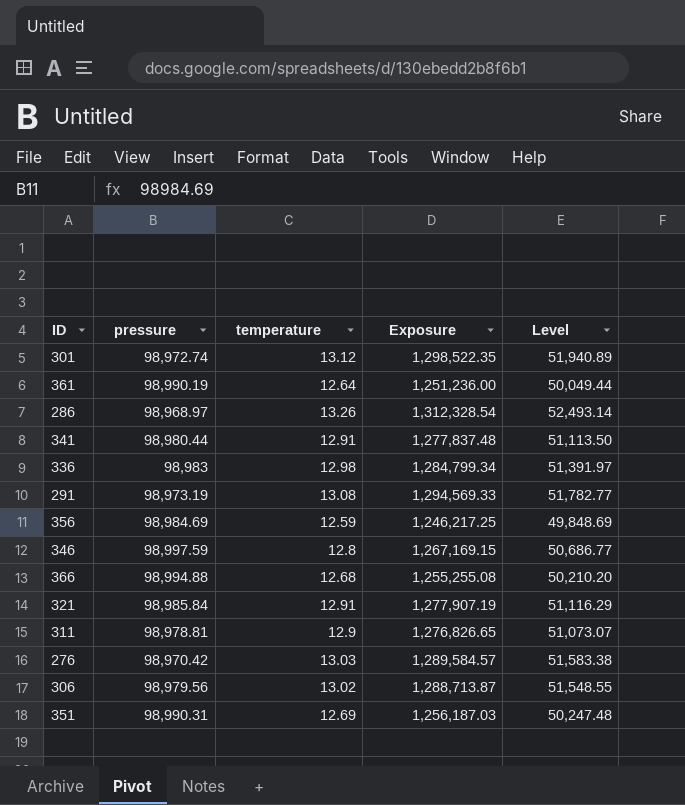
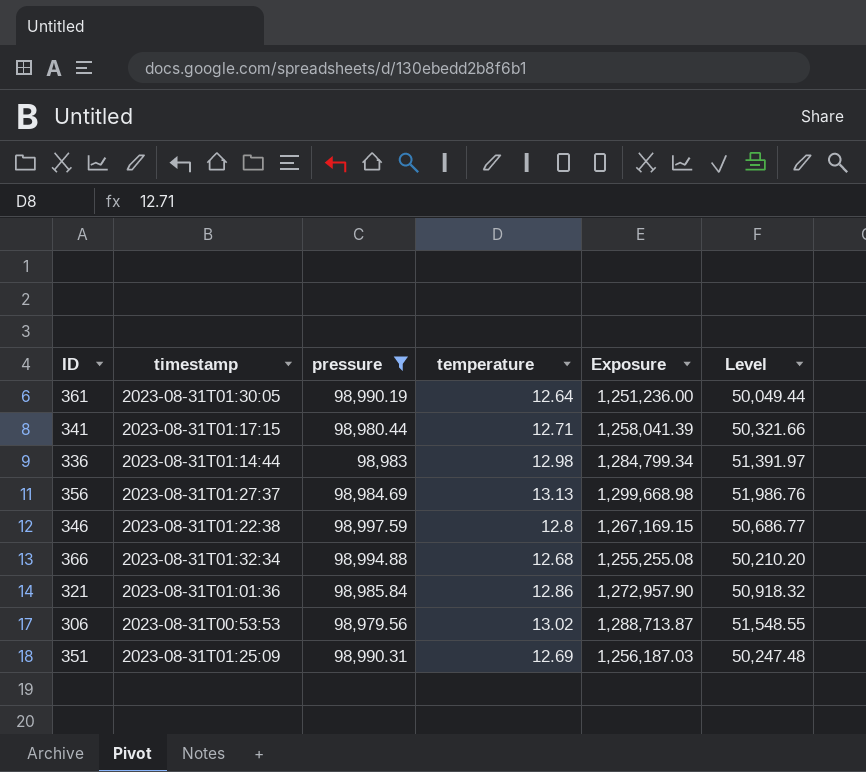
filter: none -> pressure >= 98,979.56
column timestamp | position: none -> 2
341 | temperature: 12.91 -> 12.71
341 | Exposure: 1,277,837.48 -> 1,258,041.39
341 | Level: 51,113.50 -> 50,321.66
356 | temperature: 12.59 -> 13.13
356 | Exposure: 1,246,217.25 -> 1,299,668.98
356 | Level: 49,848.69 -> 51,986.76
321 | temperature: 12.91 -> 12.86
321 | Exposure: 1,277,907.19 -> 1,272,957.90
321 | Level: 51,116.29 -> 50,918.32

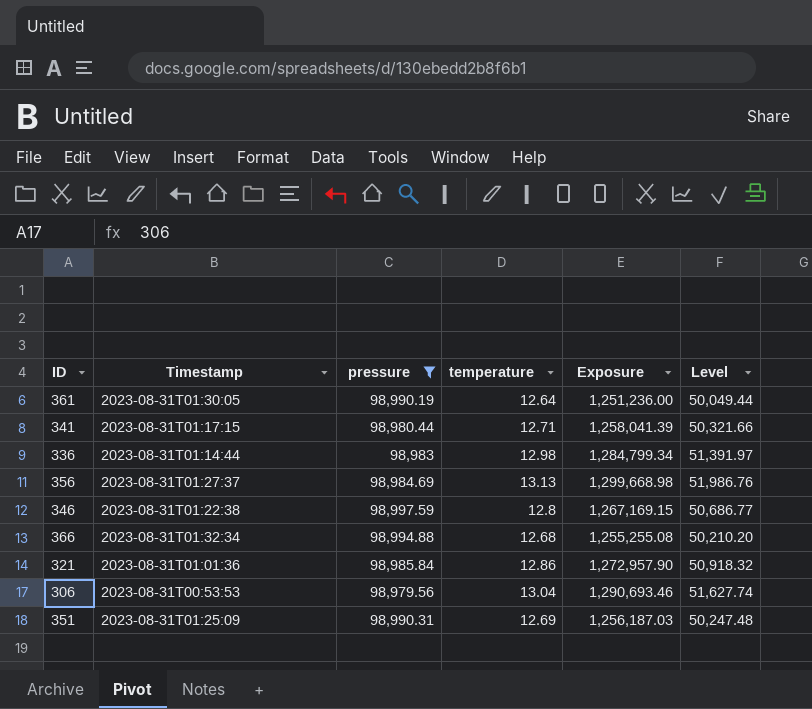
column name: timestamp -> Timestamp
306 | temperature: 13.02 -> 13.04
306 | Exposure: 1,288,713.87 -> 1,290,693.46
306 | Level: 51,548.55 -> 51,627.74

